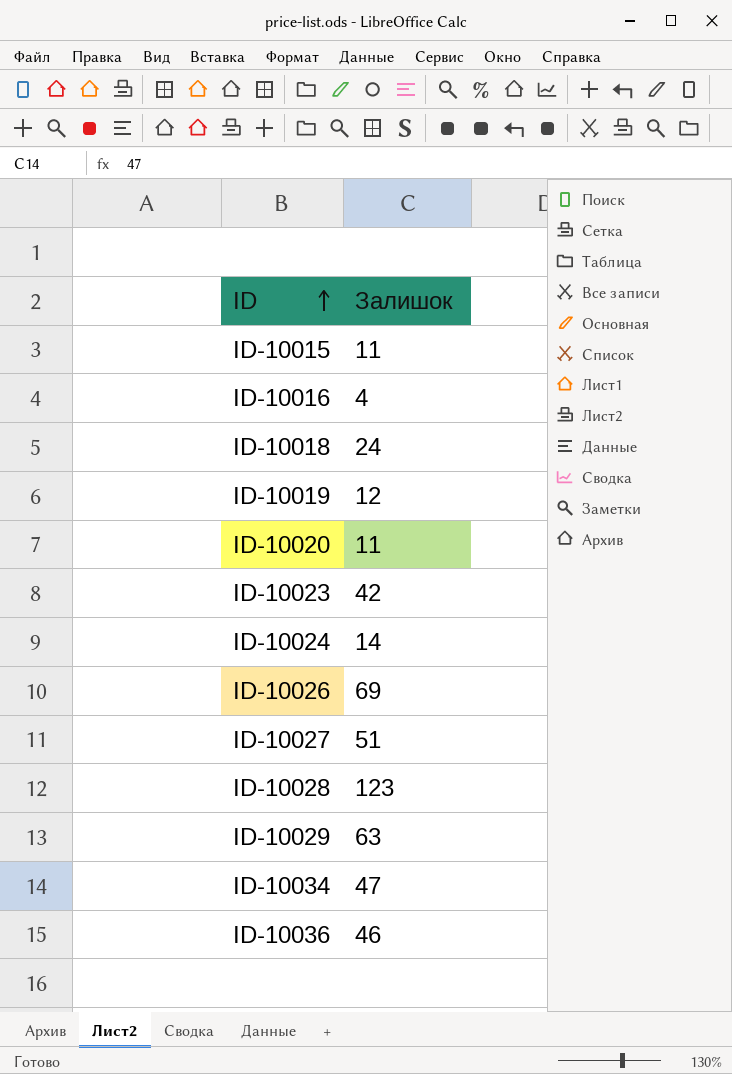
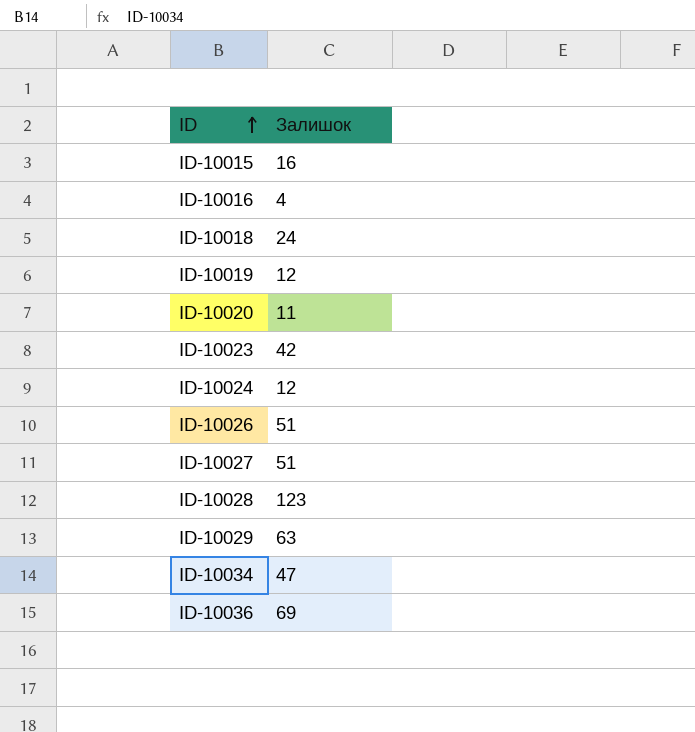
ID-10015 | Залишок: 11 -> 16
ID-10024 | Залишок: 14 -> 12
ID-10026 | Залишок: 69 -> 51
ID-10036 | Залишок: 46 -> 69

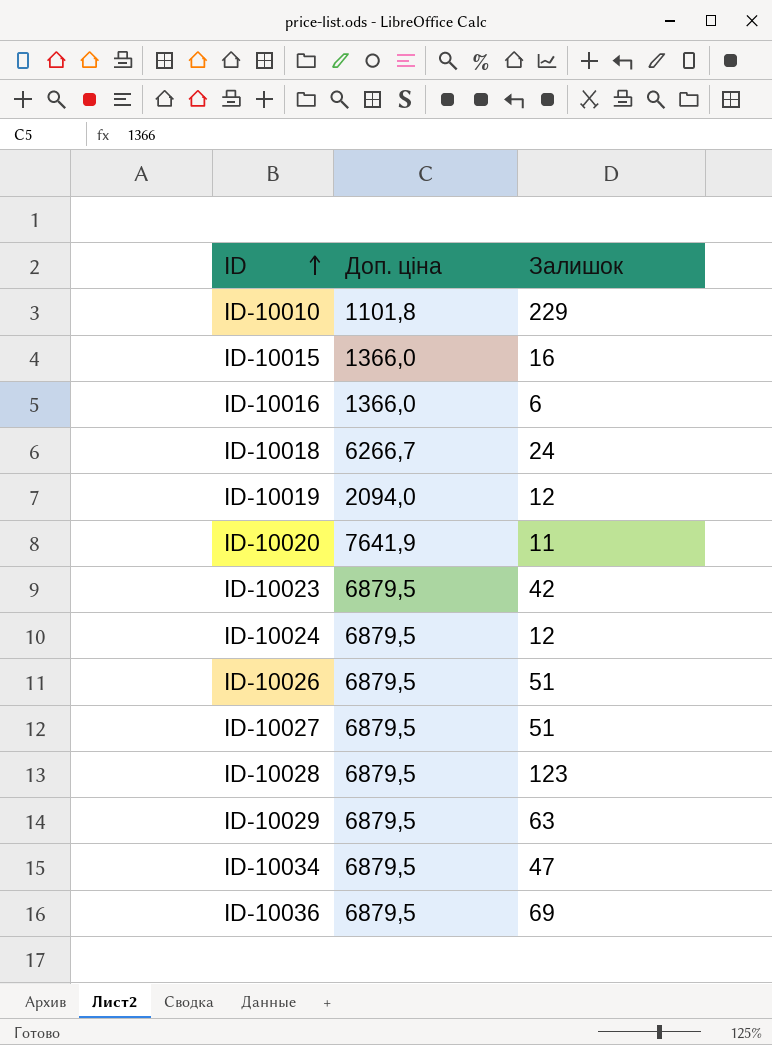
column Доп. ціна | position: none -> 2
row ID-10010: none -> 1101,8 | 229
ID-10016 | Залишок: 4 -> 6

